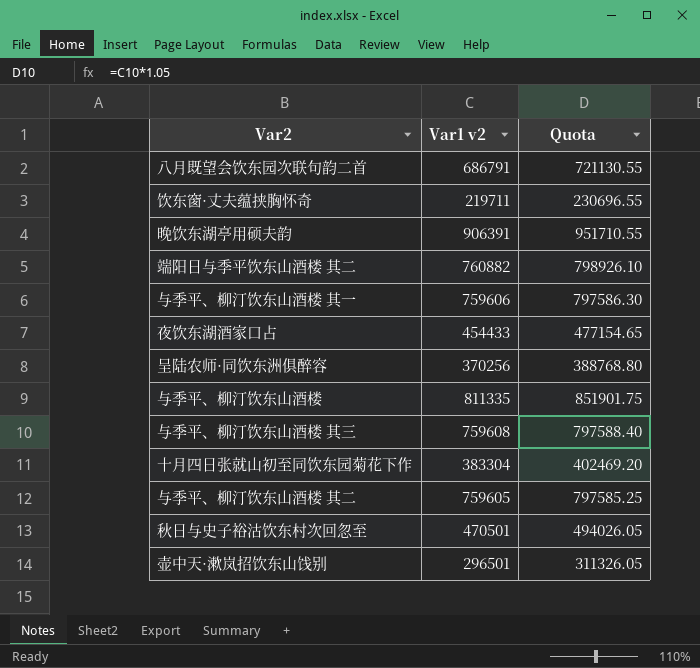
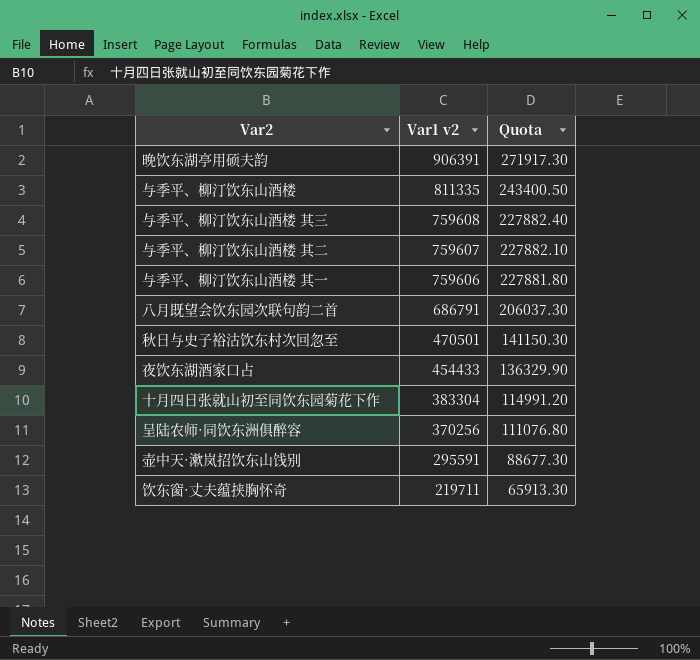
row order: none -> Var1 v2 descending
column Quota | formula: [Var1 v2] * 1.05 -> [Var1 v2] * 0.3
row 端阳日与季平饮东山酒楼 其二: 760882 | 798926.10 -> none
与季平、柳汀饮东山酒楼 其二 | Var1 v2: 759605 -> 759607
壶中天·漱岚招饮东山饯别 | Var1 v2: 296501 -> 295591

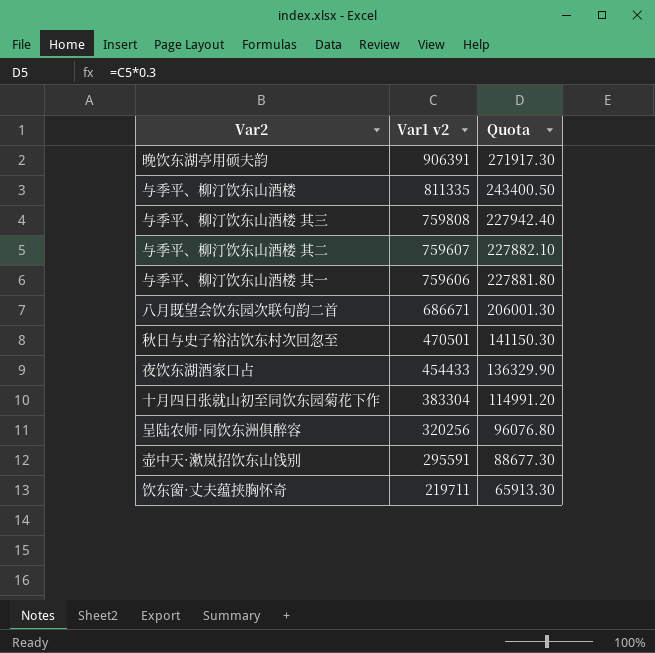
与季平、柳汀饮东山酒楼 其三 | Var1 v2: 759608 -> 759808
与季平、柳汀饮东山酒楼 其三 | Quota: 227882.40 -> 227942.40
八月既望会饮东园次联句韵二首 | Var1 v2: 686791 -> 686671
八月既望会饮东园次联句韵二首 | Quota: 206037.30 -> 206001.30
呈陆农师·同饮东洲俱醉容 | Var1 v2: 370256 -> 320256
呈陆农师·同饮东洲俱醉容 | Quota: 111076.80 -> 96076.80

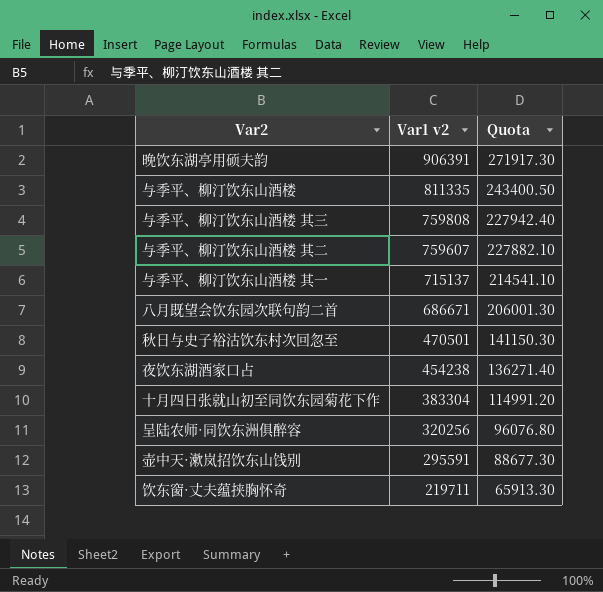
与季平、柳汀饮东山酒楼 其一 | Var1 v2: 759606 -> 715137
与季平、柳汀饮东山酒楼 其一 | Quota: 227881.80 -> 214541.10
夜饮东湖酒家口占 | Var1 v2: 454433 -> 454238
夜饮东湖酒家口占 | Quota: 136329.90 -> 136271.40

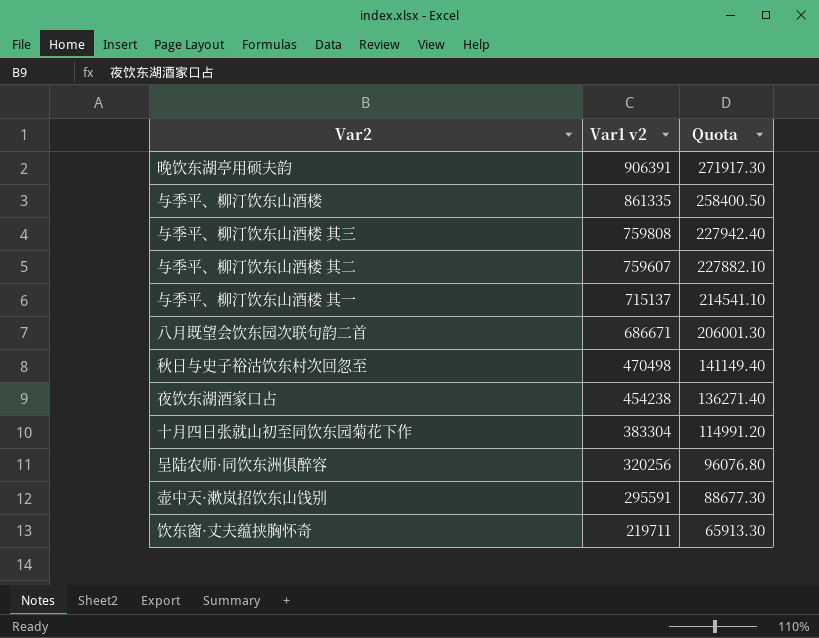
与季平、柳汀饮东山酒楼 | Var1 v2: 811335 -> 861335
与季平、柳汀饮东山酒楼 | Quota: 243400.50 -> 258400.50
秋日与史子裕沽饮东村次回忽至 | Var1 v2: 470501 -> 470498
秋日与史子裕沽饮东村次回忽至 | Quota: 141150.30 -> 141149.40

